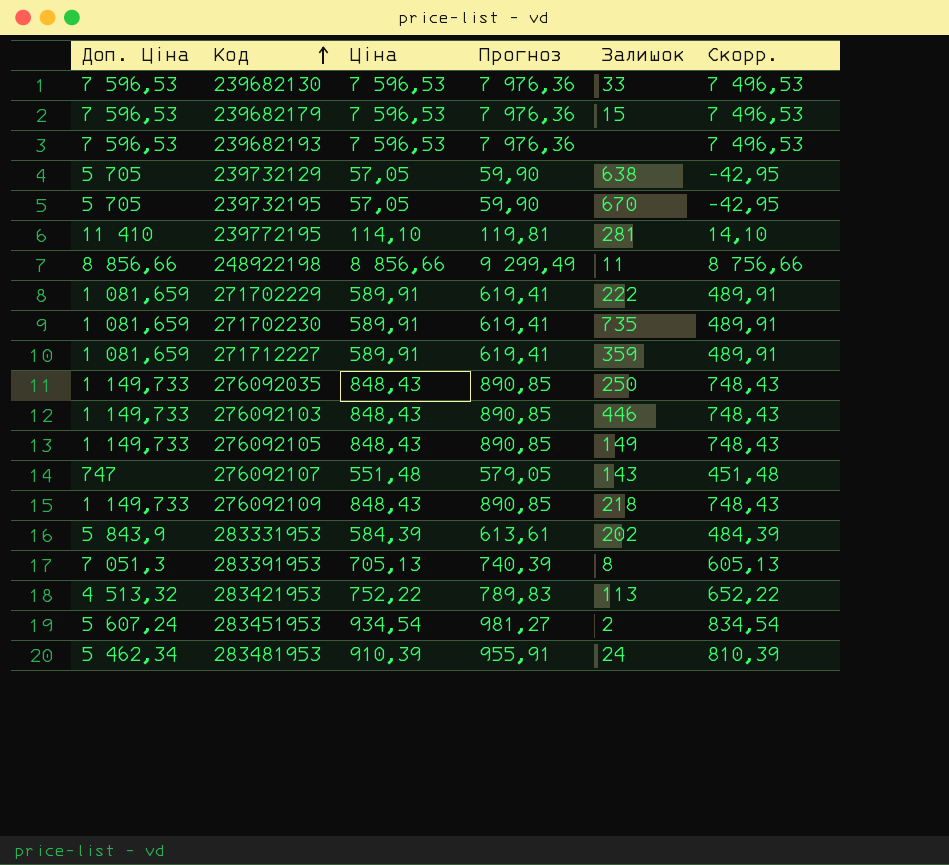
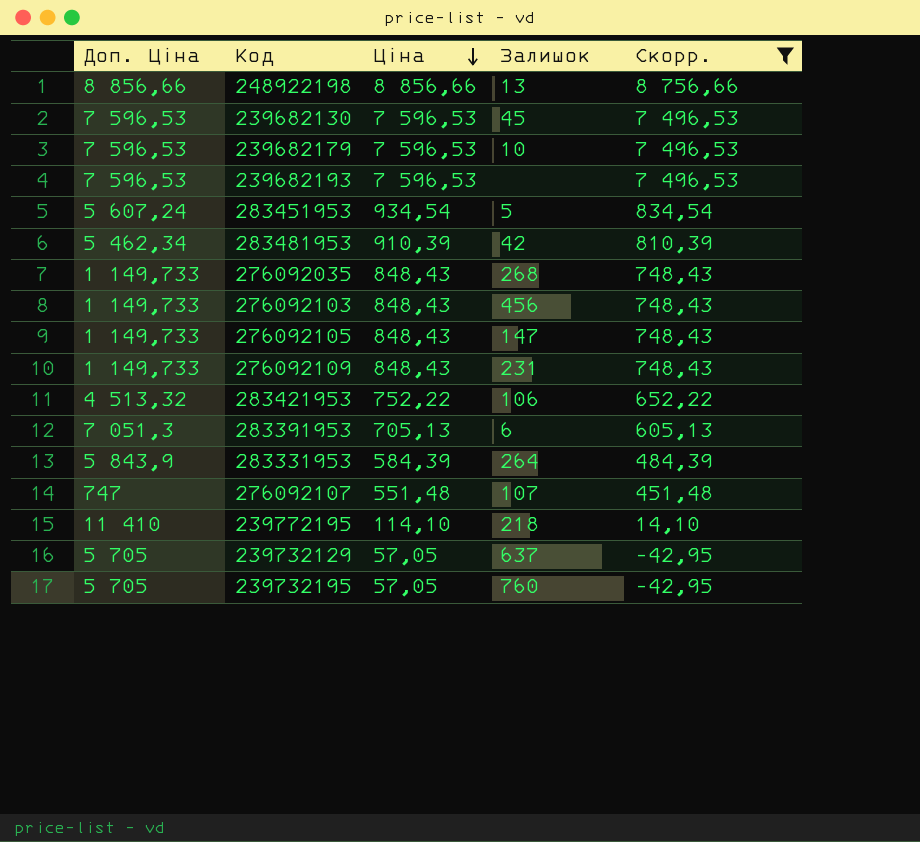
filter: none -> Скорр. != 489,91
row order: Код ascending -> Ціна descending
column Прогноз | formula: [Ціна] * 1,05 -> none
248922198 | Залишок: 11 -> 13
239682130 | Залишок: 33 -> 45
239682179 | Залишок: 15 -> 10
283451953 | Залишок: 2 -> 5
283481953 | Залишок: 24 -> 42
276092035 | Залишок: 250 -> 268
276092103 | Залишок: 446 -> 456
276092105 | Залишок: 149 -> 147
276092109 | Залишок: 218 -> 231
283421953 | Залишок: 113 -> 106
283391953 | Залишок: 8 -> 6
283331953 | Залишок: 202 -> 264
276092107 | Залишок: 143 -> 107
239772195 | Залишок: 281 -> 218
239732129 | Залишок: 638 -> 637
239732195 | Залишок: 670 -> 760

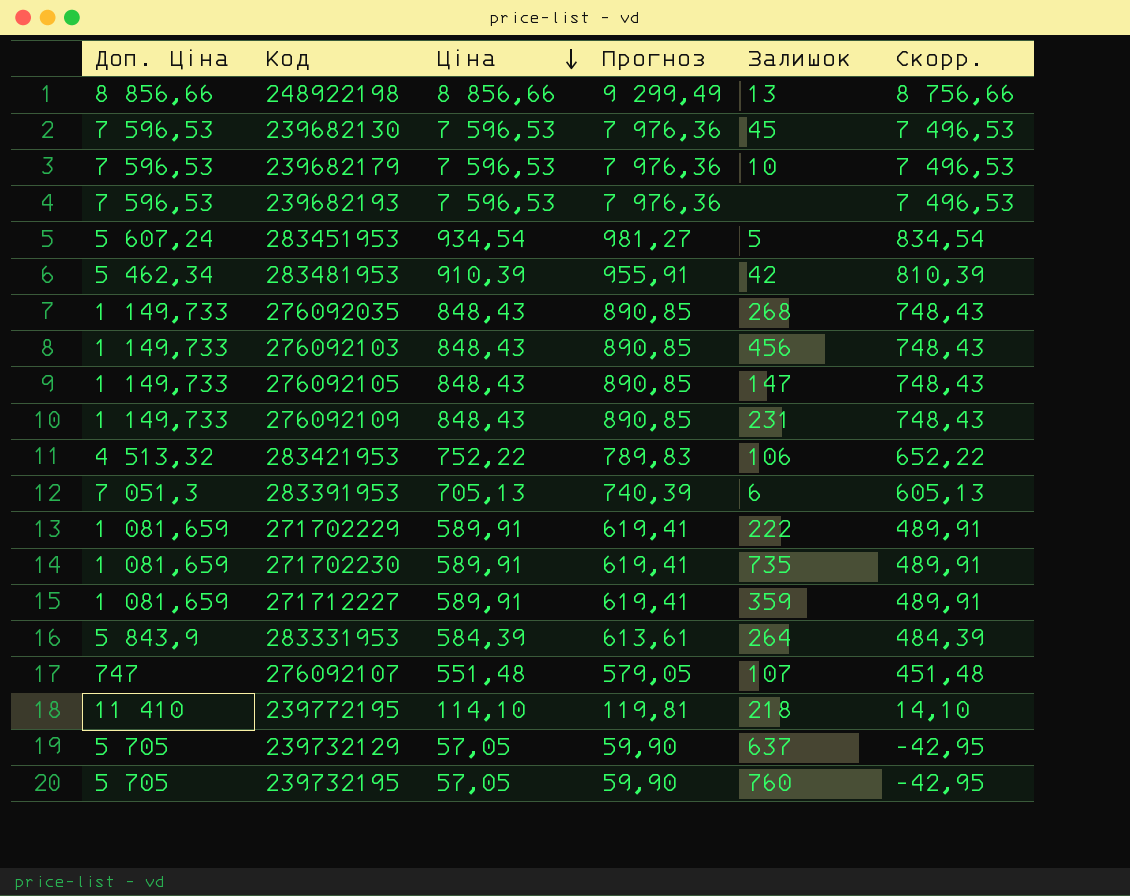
filter: Скорр. != 489,91 -> none
column Прогноз | formula: none -> [Ціна] * 1,05

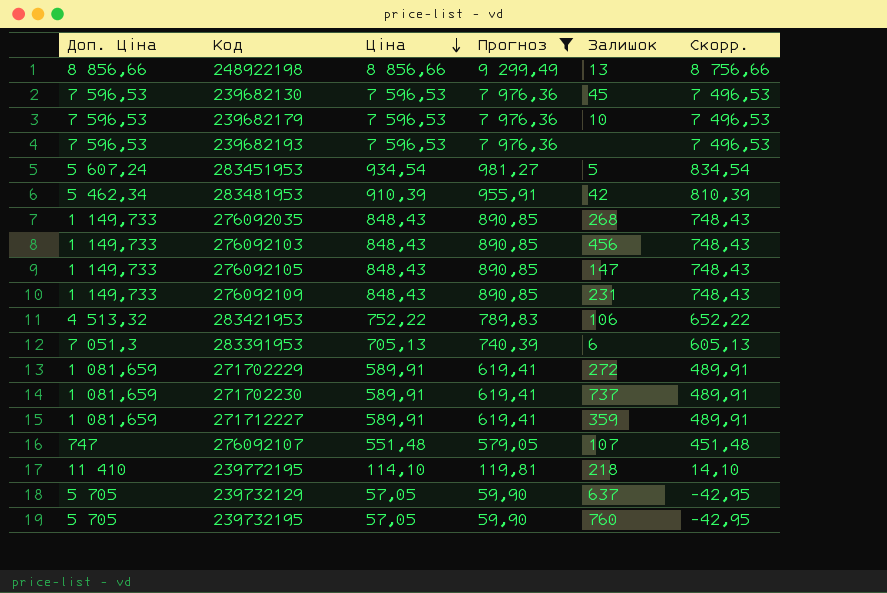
filter: none -> Прогноз != 613,61
271702229 | Залишок: 222 -> 272
271702230 | Залишок: 735 -> 737

